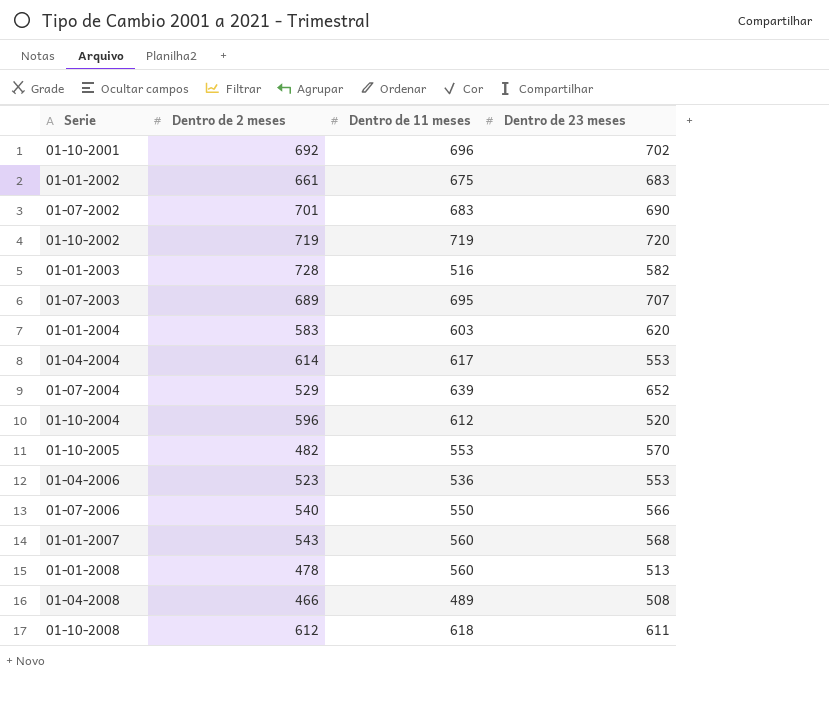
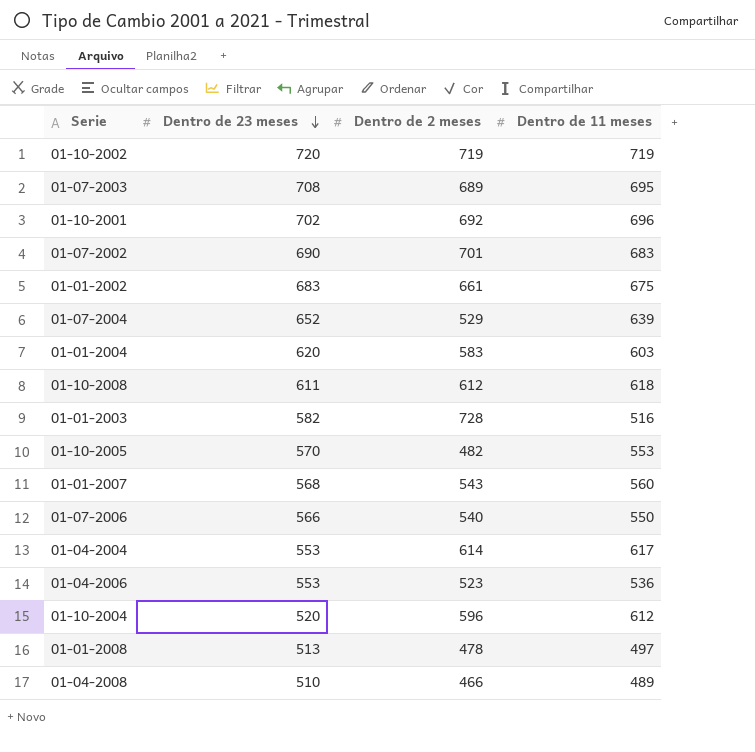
row order: none -> Dentro de 23 meses descending
column Dentro de 23 meses | position: 4 -> 2
01-07-2003 | Dentro de 23 meses: 707 -> 708
01-01-2008 | Dentro de 11 meses: 560 -> 497
01-04-2008 | Dentro de 23 meses: 508 -> 510

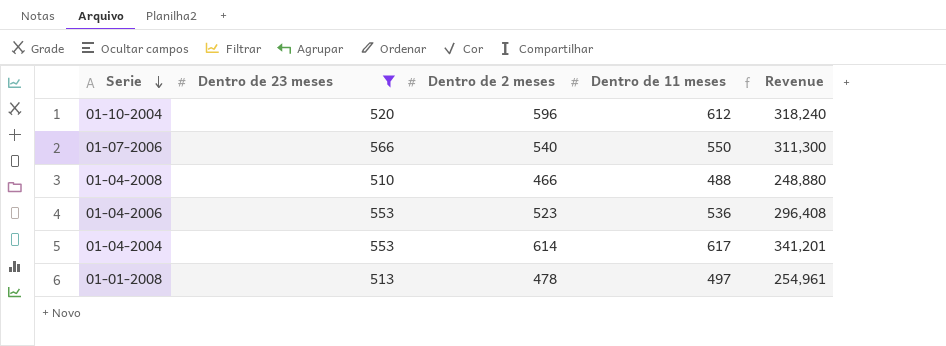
filter: none -> Dentro de 23 meses <= 566
row order: Dentro de 23 meses descending -> Serie descending
column Revenue | formula: none -> [Dentro de 23 meses] * [Dentro de 11 meses]
01-04-2008 | Dentro de 11 meses: 489 -> 488

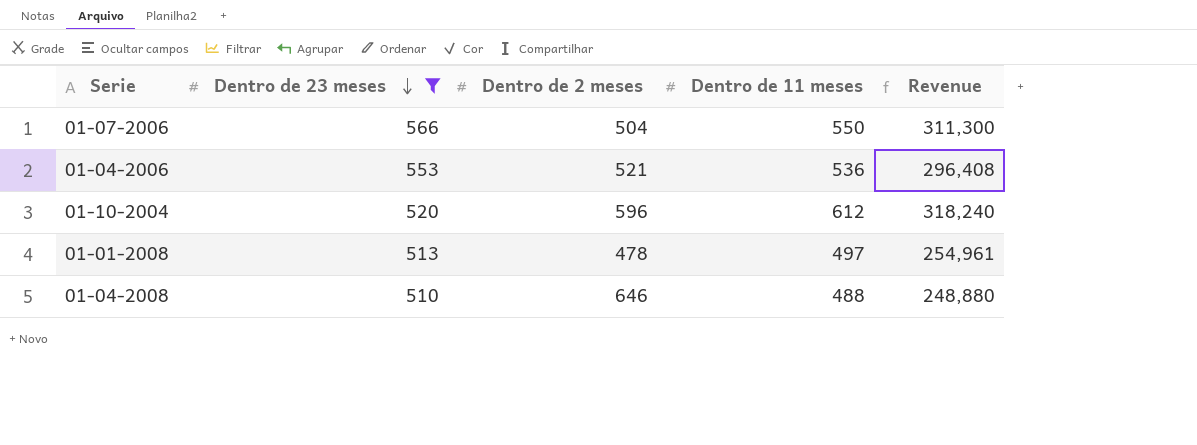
row order: Serie descending -> Dentro de 23 meses descending
row 01-04-2004: 553 | 614 | 617 | 341,201 -> none
01-07-2006 | Dentro de 2 meses: 540 -> 504
01-04-2006 | Dentro de 2 meses: 523 -> 521
01-04-2008 | Dentro de 2 meses: 466 -> 646

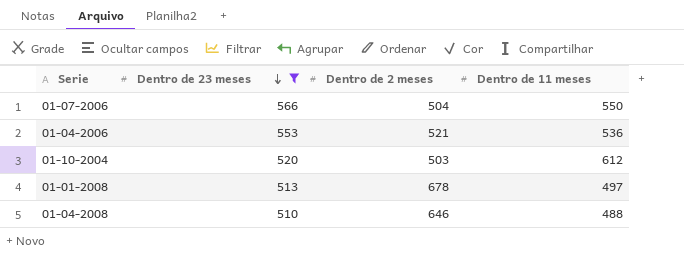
column Revenue | formula: [Dentro de 23 meses] * [Dentro de 11 meses] -> none
01-10-2004 | Dentro de 2 meses: 596 -> 503
01-01-2008 | Dentro de 2 meses: 478 -> 678

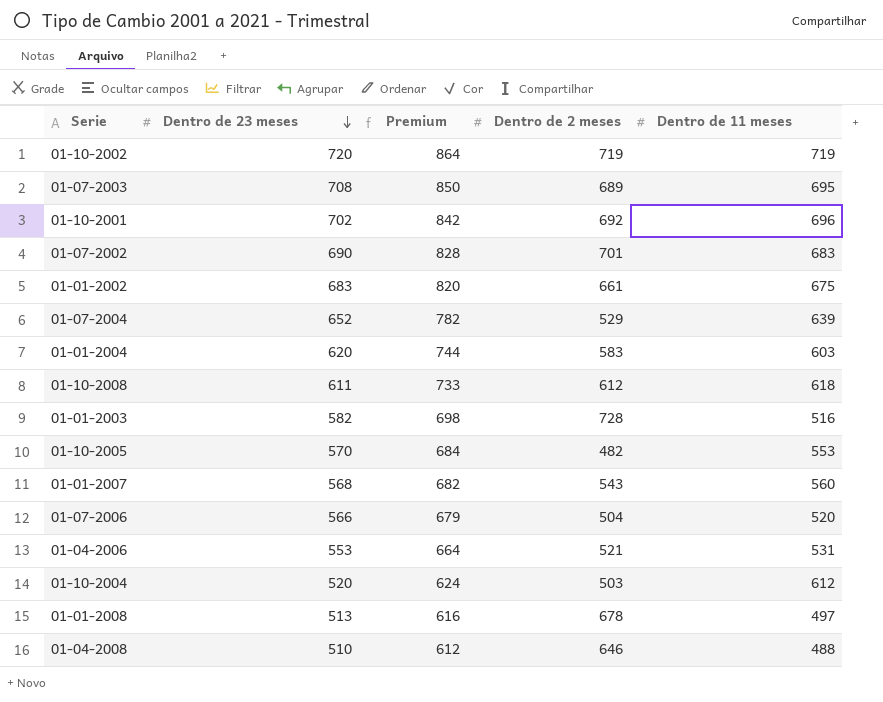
filter: Dentro de 23 meses <= 566 -> none
column Premium | formula: none -> [Dentro de 23 meses] * 1.2
01-07-2006 | Dentro de 11 meses: 550 -> 520
01-04-2006 | Dentro de 11 meses: 536 -> 531

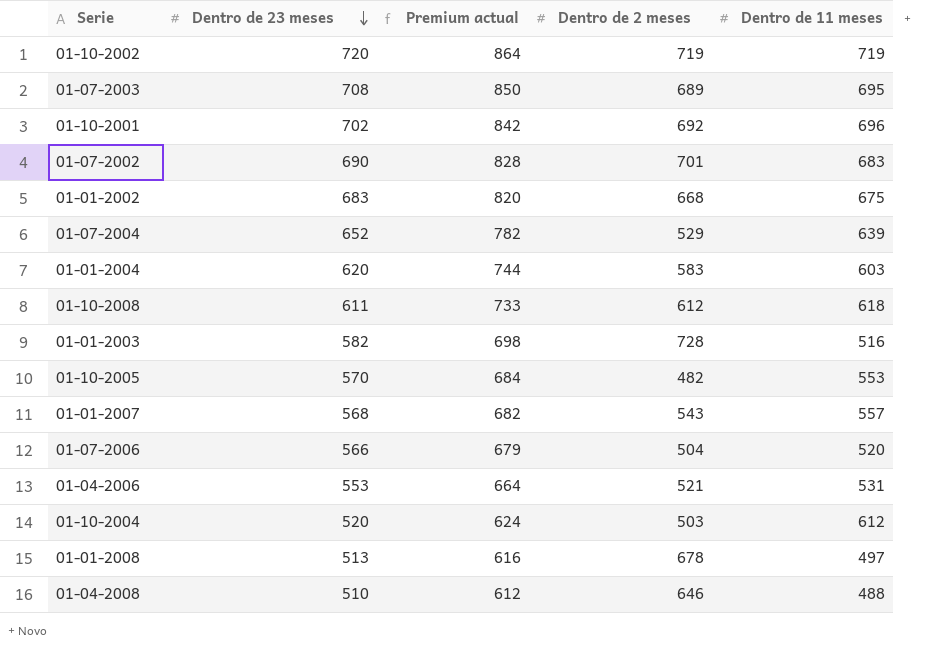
column name: Premium -> Premium actual
01-01-2002 | Dentro de 2 meses: 661 -> 668
01-01-2007 | Dentro de 11 meses: 560 -> 557

